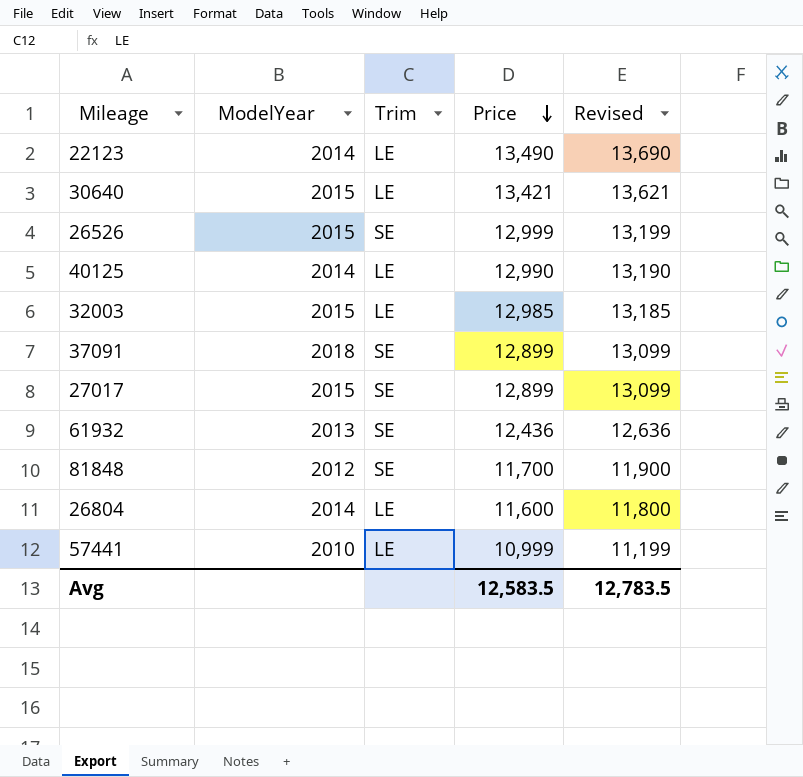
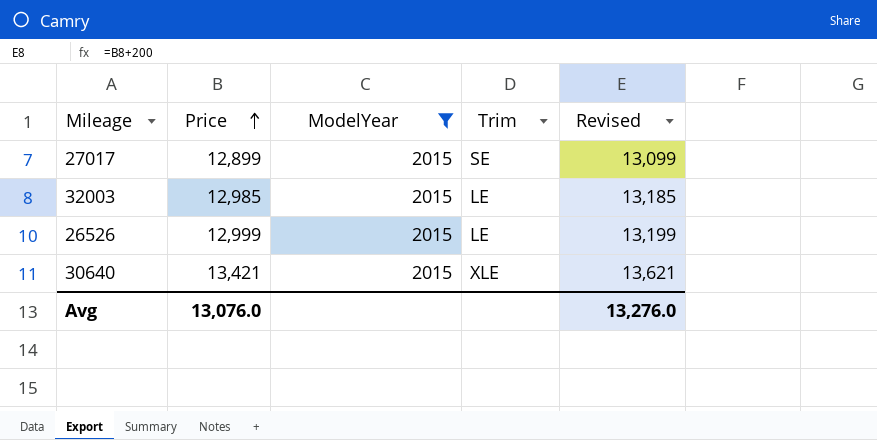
filter: none -> ModelYear = 2015
row order: Price descending -> Price ascending
column Price | position: 4 -> 2
26526 | Trim: SE -> LE
30640 | Trim: LE -> XLE
Avg | Price: 12,583.5 -> 13,076.0
Avg | Revised: 12,783.5 -> 13,276.0

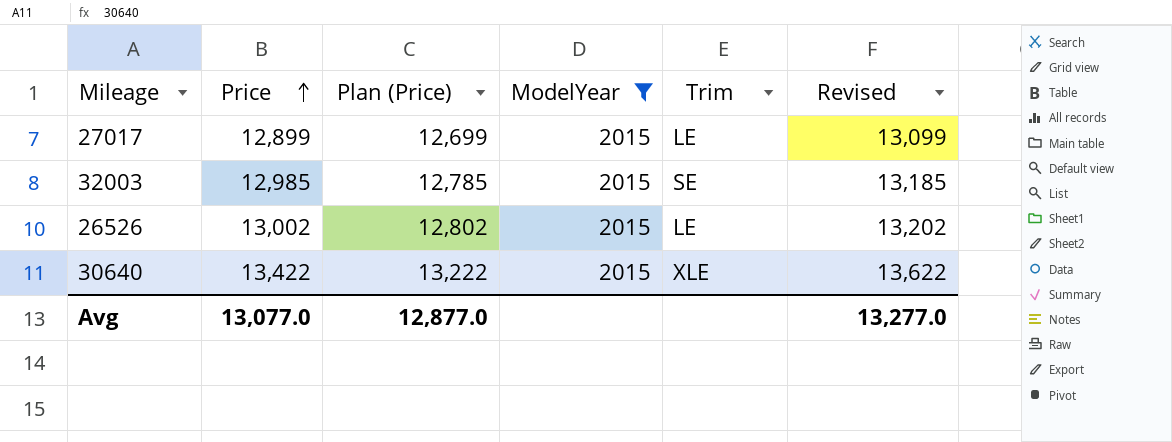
column Plan (Price) | formula: none -> [Price] - 200
27017 | Trim: SE -> LE
32003 | Trim: LE -> SE
26526 | Price: 12,999 -> 13,002
26526 | Revised: 13,199 -> 13,202
30640 | Price: 13,421 -> 13,422
30640 | Revised: 13,621 -> 13,622
Avg | Price: 13,076.0 -> 13,077.0
Avg | Revised: 13,276.0 -> 13,277.0

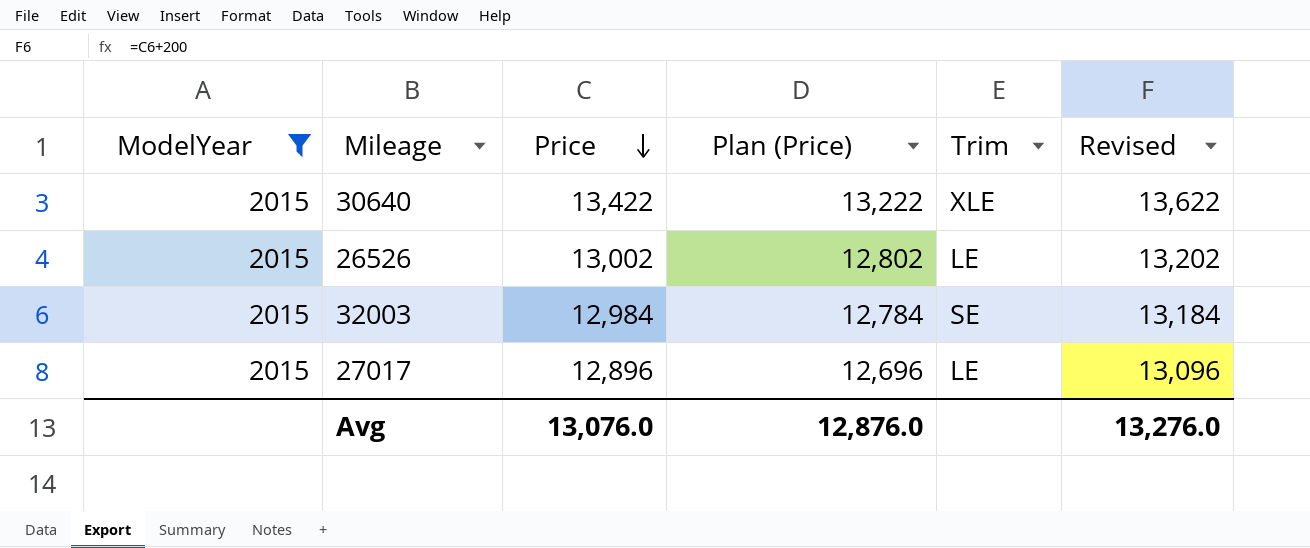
row order: Price ascending -> Price descending
column ModelYear | position: 4 -> 1
32003 | Price: 12,985 -> 12,984
32003 | Plan (Price): 12,785 -> 12,784
32003 | Revised: 13,185 -> 13,184
27017 | Price: 12,899 -> 12,896
27017 | Plan (Price): 12,699 -> 12,696
27017 | Revised: 13,099 -> 13,096
Avg | Price: 13,077.0 -> 13,076.0
Avg | Plan (Price): 12,877.0 -> 12,876.0
Avg | Revised: 13,277.0 -> 13,276.0

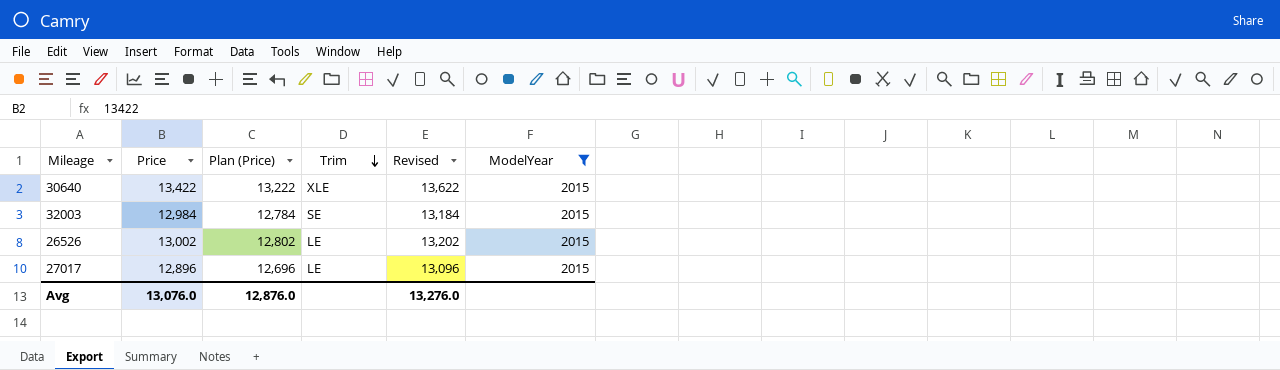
row order: Price descending -> Trim descending
column ModelYear | position: 1 -> 6

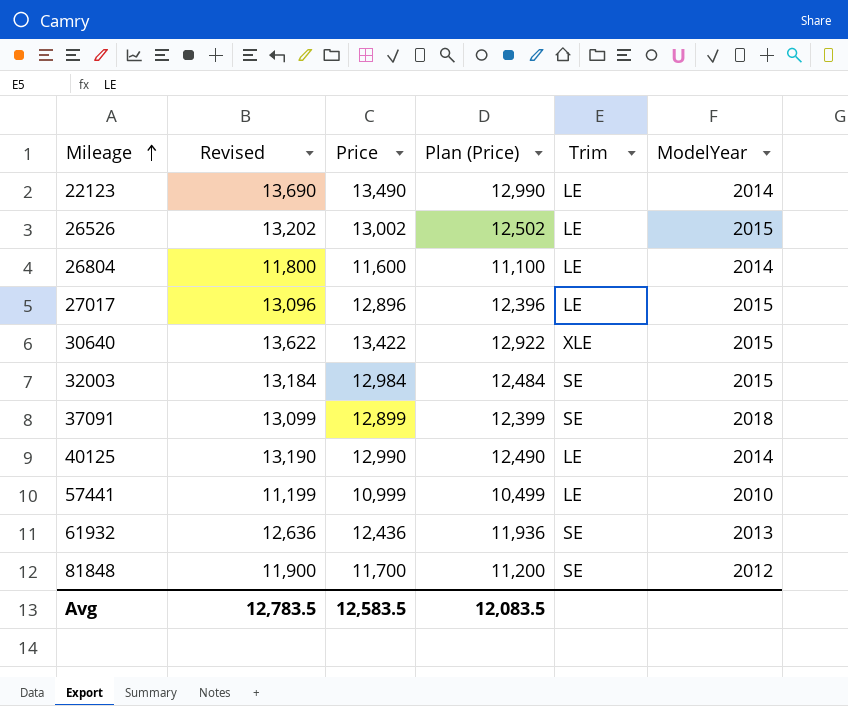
filter: ModelYear = 2015 -> none
row order: Trim descending -> Mileage ascending
column Revised | position: 5 -> 2
column Plan (Price) | formula: [Price] - 200 -> [Price] - 500
Avg | Revised: 13,276.0 -> 12,783.5
Avg | Price: 13,076.0 -> 12,583.5
Avg | Plan (Price): 12,876.0 -> 12,083.5

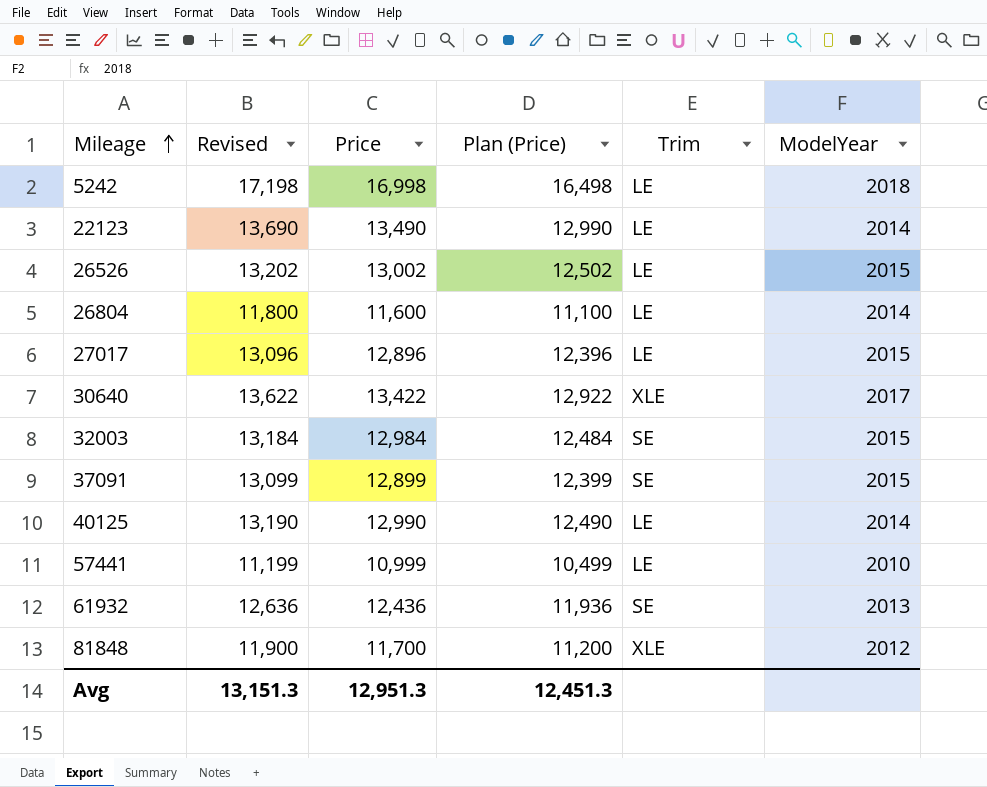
row 5242: none -> 17,198 | 16,998 | 16,498 | LE | 2018
30640 | ModelYear: 2015 -> 2017
37091 | ModelYear: 2018 -> 2015
81848 | Trim: SE -> XLE
Avg | Revised: 12,783.5 -> 13,151.3
Avg | Price: 12,583.5 -> 12,951.3
Avg | Plan (Price): 12,083.5 -> 12,451.3

